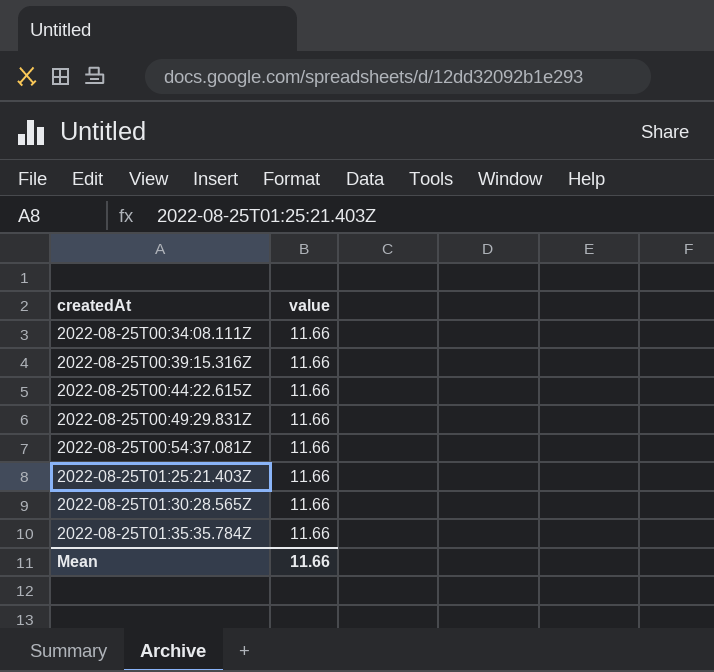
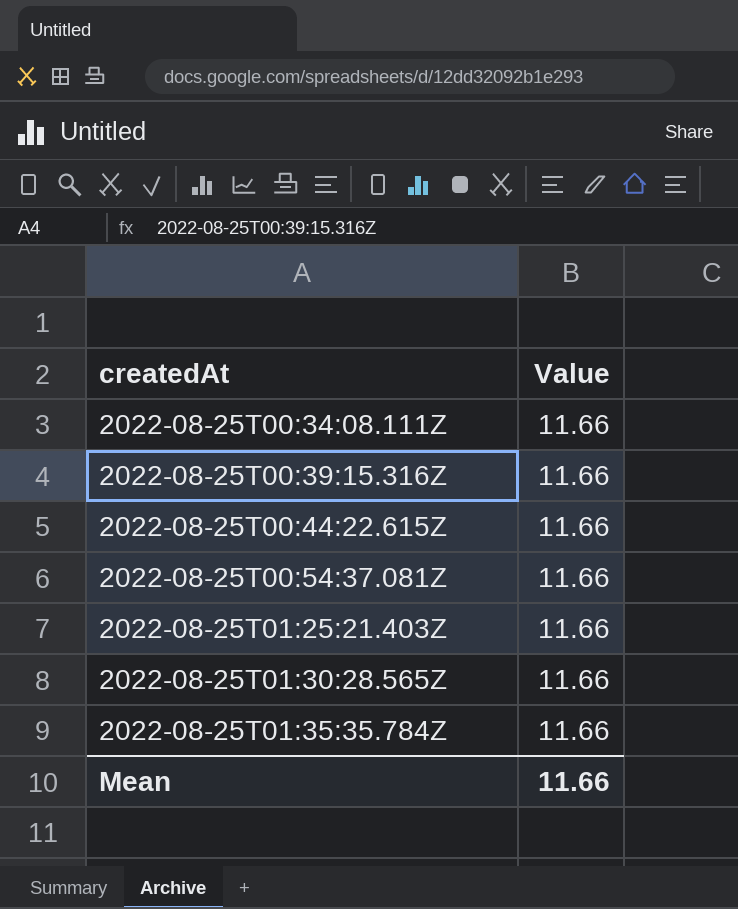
column name: value -> Value
row 2022-08-25T00:49:29.831Z: 11.66 -> none

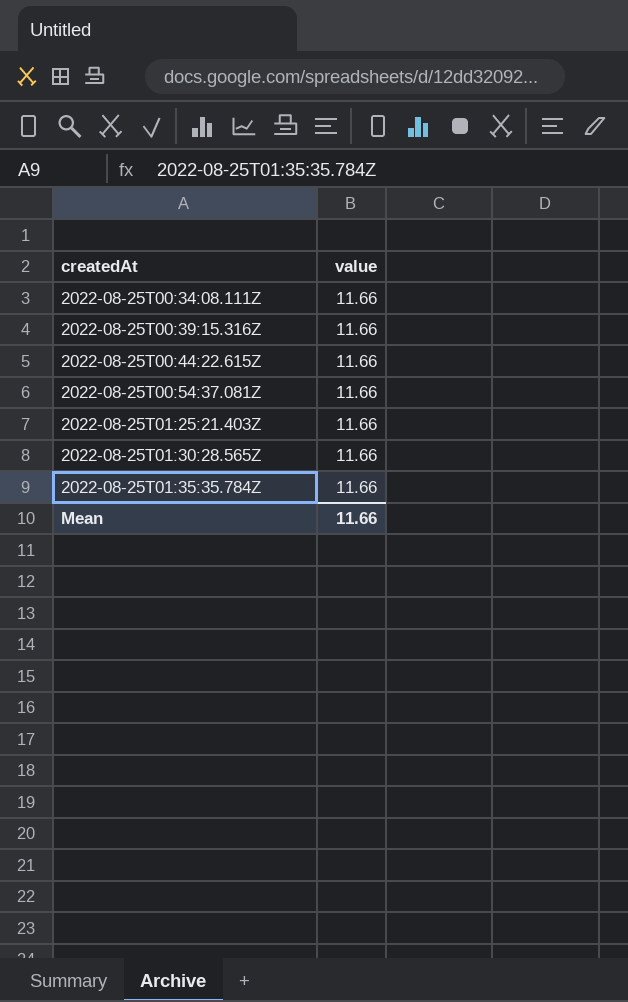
column name: Value -> value

